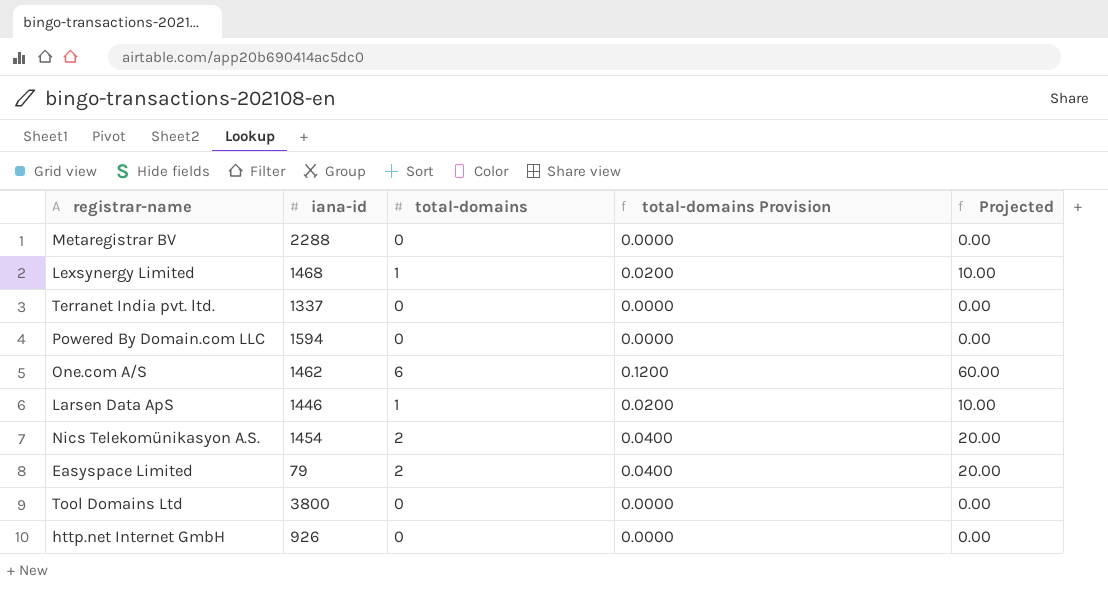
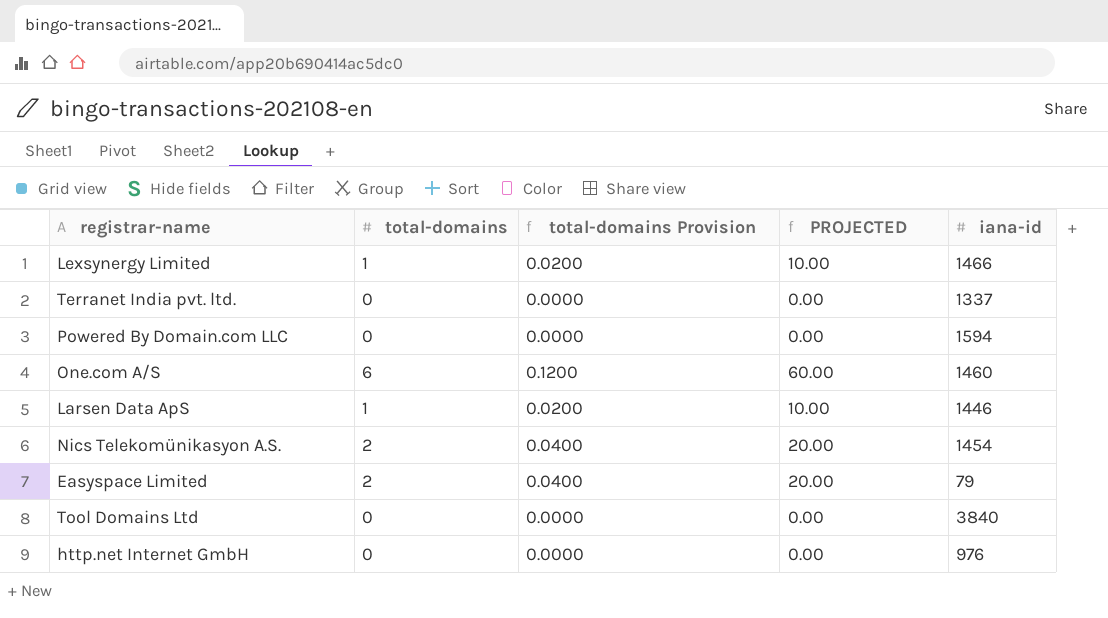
column name: Projected -> PROJECTED
column iana-id | position: 2 -> 5
row Metaregistrar BV: 2288 | 0 | 0.0000 | 0.00 -> none
Lexsynergy Limited | iana-id: 1468 -> 1466
One.com A/S | iana-id: 1462 -> 1460
Tool Domains Ltd | iana-id: 3800 -> 3840
http.net Internet GmbH | iana-id: 926 -> 976

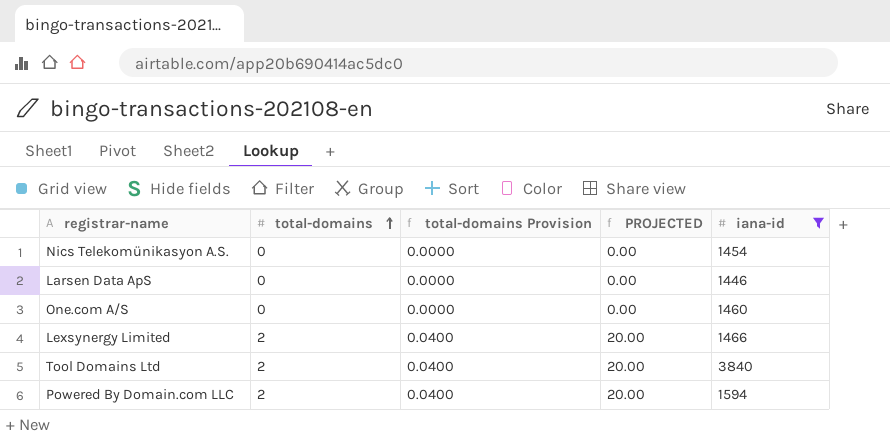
filter: none -> iana-id >= 1446
row order: none -> total-domains ascending
Nics Telekomünikasyon A.S. | total-domains: 2 -> 0
Nics Telekomünikasyon A.S. | total-domains Provision: 0.0400 -> 0.0000
Nics Telekomünikasyon A.S. | PROJECTED: 20.00 -> 0.00
Larsen Data ApS | total-domains: 1 -> 0
Larsen Data ApS | total-domains Provision: 0.0200 -> 0.0000
Larsen Data ApS | PROJECTED: 10.00 -> 0.00
One.com A/S | total-domains: 6 -> 0
One.com A/S | total-domains Provision: 0.1200 -> 0.0000
One.com A/S | PROJECTED: 60.00 -> 0.00
Lexsynergy Limited | total-domains: 1 -> 2
Lexsynergy Limited | total-domains Provision: 0.0200 -> 0.0400
Lexsynergy Limited | PROJECTED: 10.00 -> 20.00
Tool Domains Ltd | total-domains: 0 -> 2
Tool Domains Ltd | total-domains Provision: 0.0000 -> 0.0400
Tool Domains Ltd | PROJECTED: 0.00 -> 20.00
Powered By Domain.com LLC | total-domains: 0 -> 2
Powered By Domain.com LLC | total-domains Provision: 0.0000 -> 0.0400
Powered By Domain.com LLC | PROJECTED: 0.00 -> 20.00

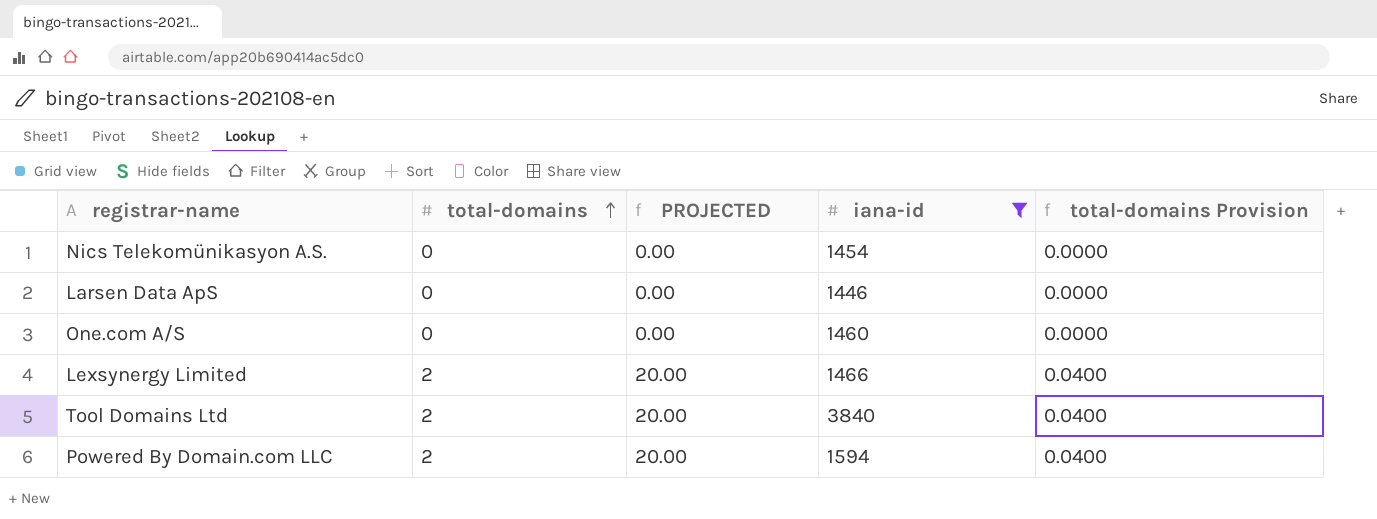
column total-domains Provision | position: 3 -> 5

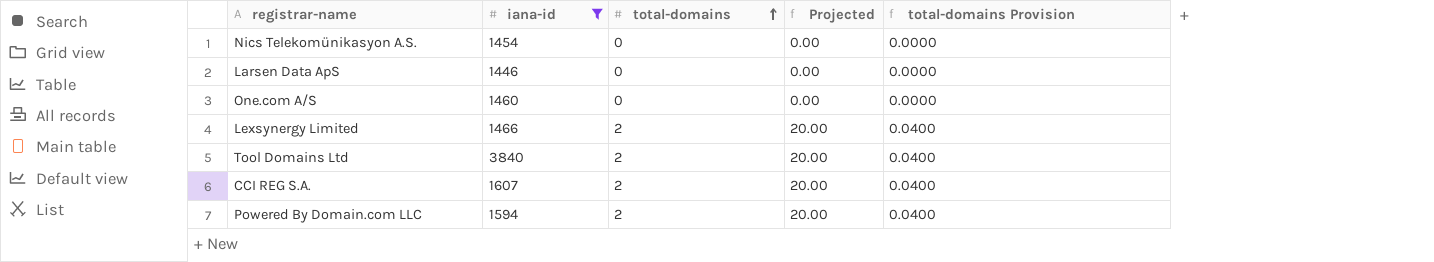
column iana-id | position: 4 -> 2
column name: PROJECTED -> Projected
row CCI REG S.A.: none -> 1607 | 2 | 20.00 | 0.0400

